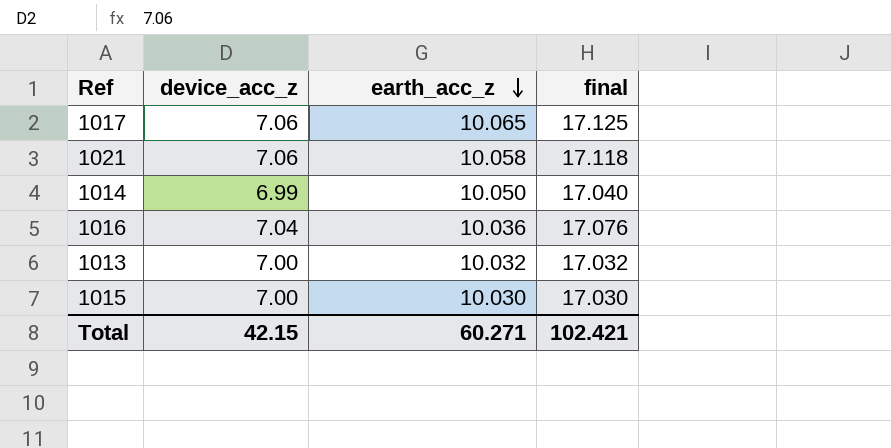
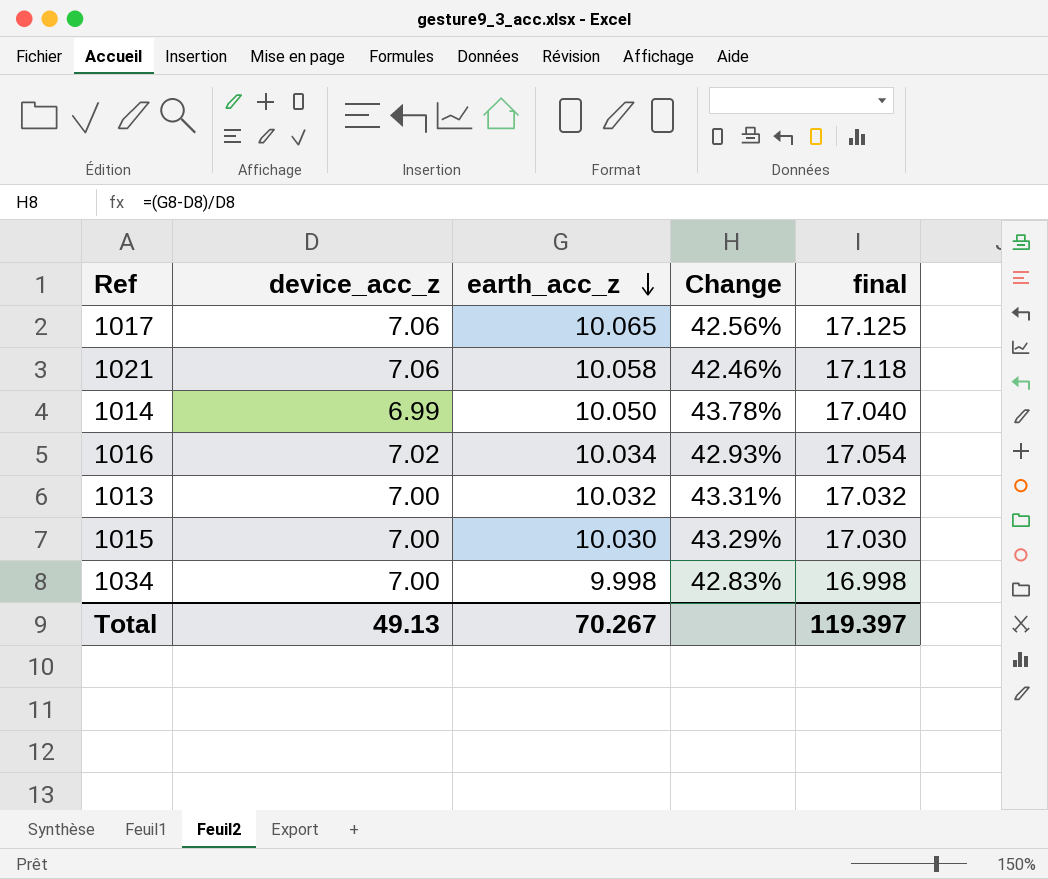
column Change | formula: none -> ([earth_acc_z] - [device_acc_z]) / [device_acc_z]
1016 | device_acc_z: 7.04 -> 7.02
1016 | earth_acc_z: 10.036 -> 10.034
1016 | final: 17.076 -> 17.054
row 1034: none -> 7.00 | 9.998 | 42.83% | 16.998
Total | device_acc_z: 42.15 -> 49.13
Total | earth_acc_z: 60.271 -> 70.267
Total | final: 102.421 -> 119.397

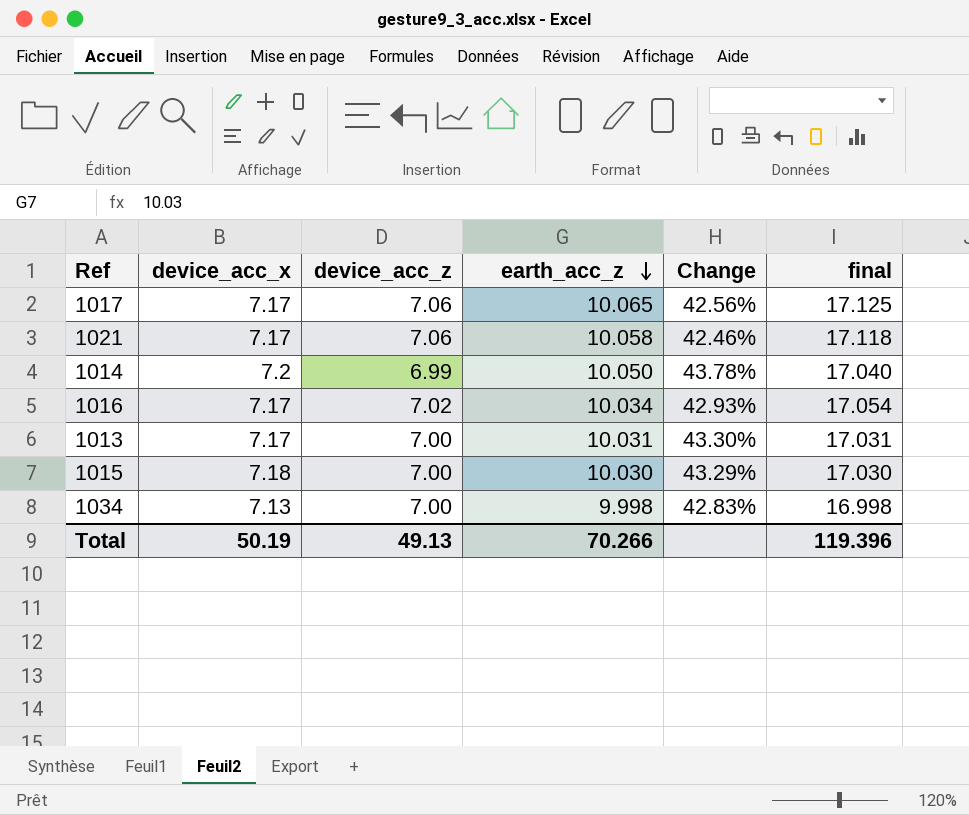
column device_acc_x | position: none -> 2
1013 | earth_acc_z: 10.032 -> 10.031
1013 | Change: 43.31% -> 43.30%
1013 | final: 17.032 -> 17.031
Total | earth_acc_z: 70.267 -> 70.266
Total | final: 119.397 -> 119.396

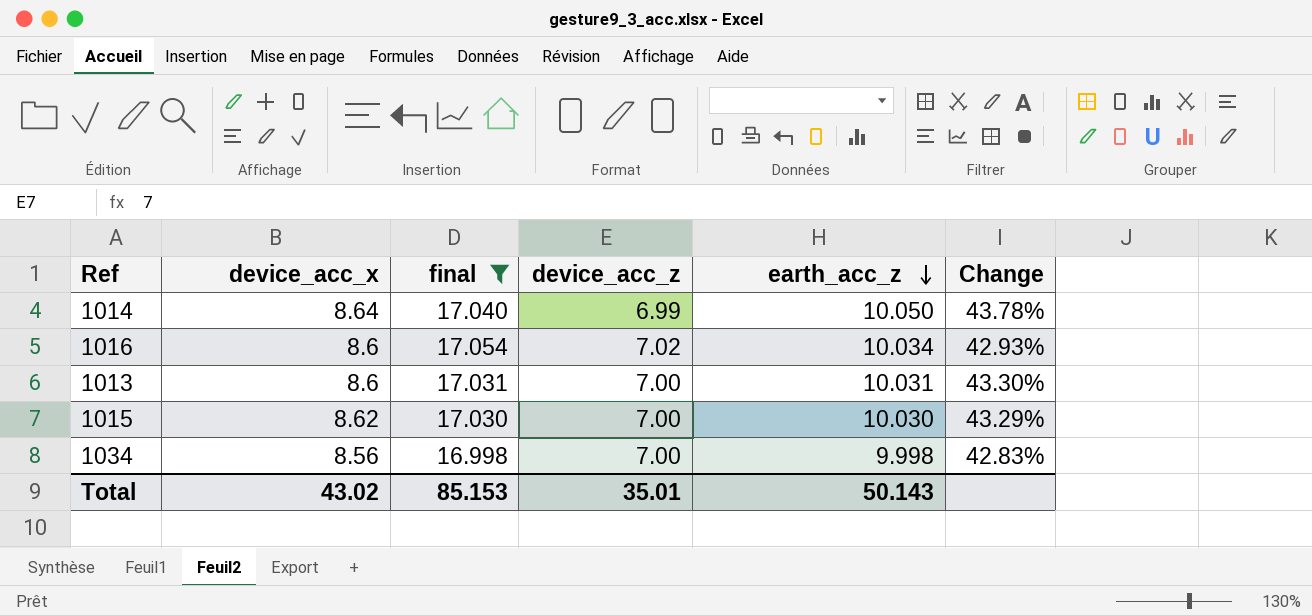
filter: none -> final <= 17.054
column final | position: 6 -> 3
1014 | device_acc_x: 7.2 -> 8.64
1016 | device_acc_x: 7.17 -> 8.6
1013 | device_acc_x: 7.17 -> 8.6
1015 | device_acc_x: 7.18 -> 8.62
1034 | device_acc_x: 7.13 -> 8.56
Total | device_acc_x: 50.19 -> 43.02
Total | final: 119.396 -> 85.153
Total | device_acc_z: 49.13 -> 35.01
Total | earth_acc_z: 70.266 -> 50.143

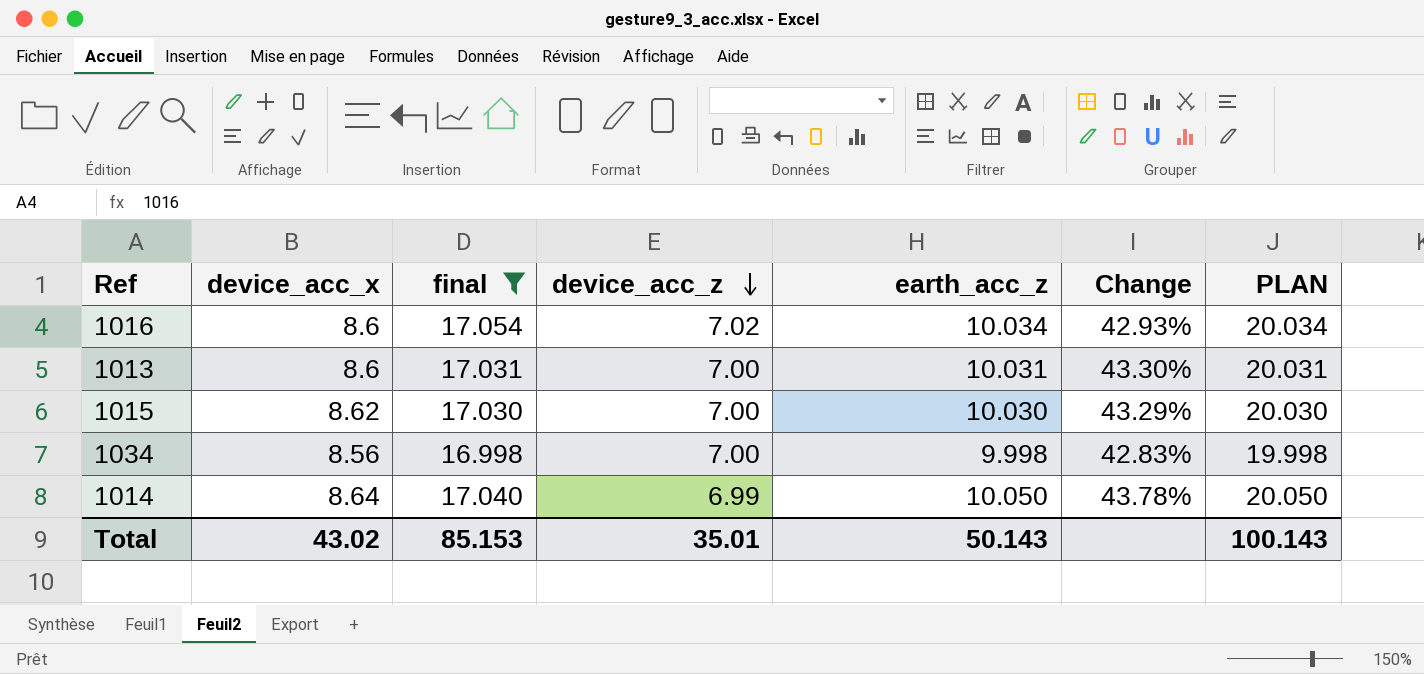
row order: earth_acc_z descending -> device_acc_z descending
column PLAN | formula: none -> [earth_acc_z] + 10

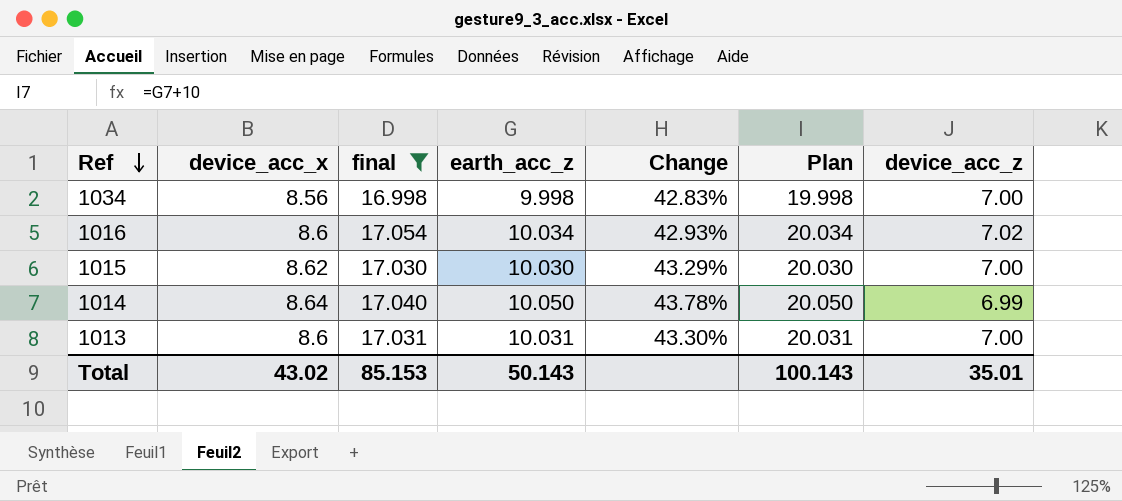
row order: device_acc_z descending -> Ref descending
column name: PLAN -> Plan
column device_acc_z | position: 4 -> 7

